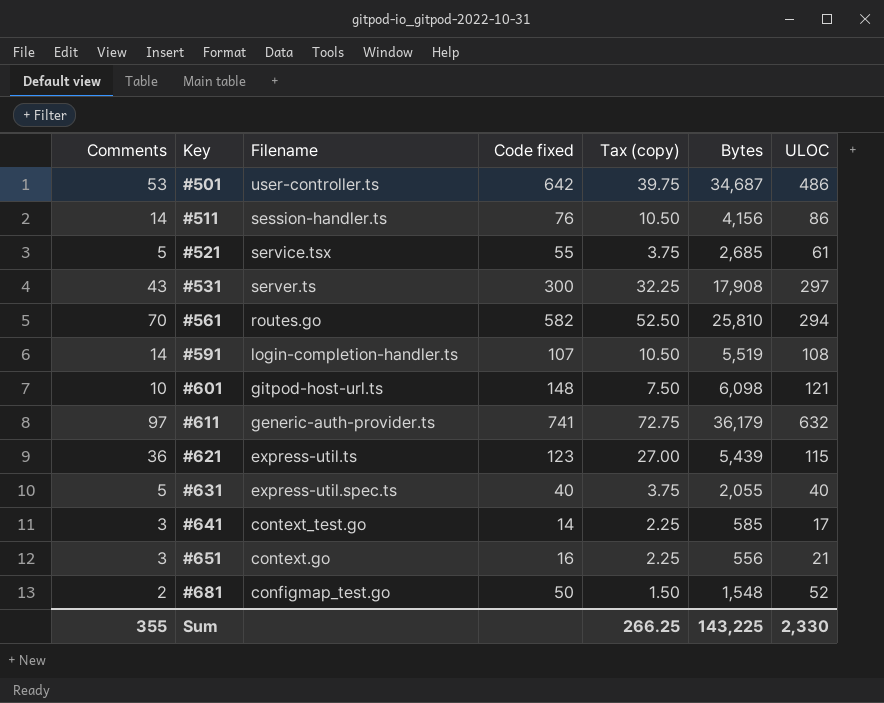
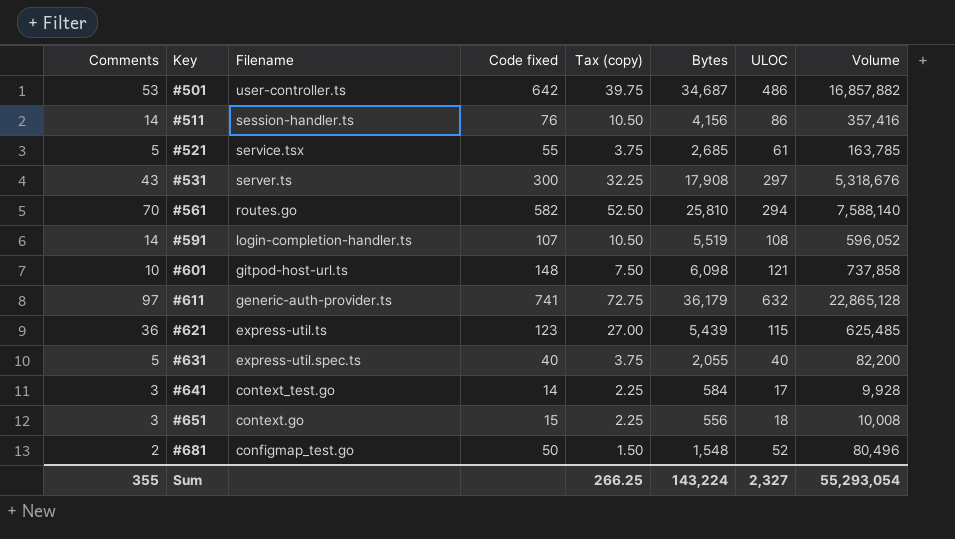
column Volume | formula: none -> [Bytes] * [ULOC]
#641 | Bytes: 585 -> 584
#651 | Code fixed: 16 -> 15
#651 | ULOC: 21 -> 18
Sum | Bytes: 143,225 -> 143,224
Sum | ULOC: 2,330 -> 2,327

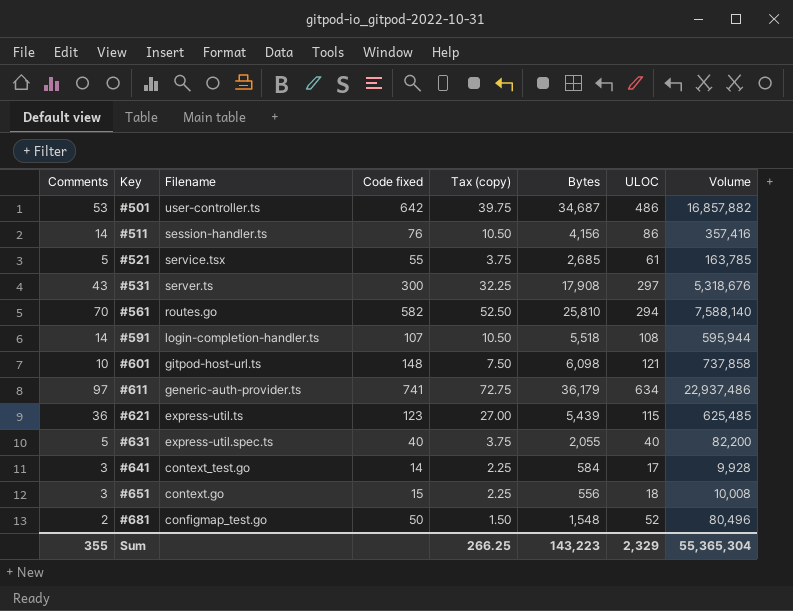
#591 | Bytes: 5,519 -> 5,518
#591 | Volume: 596,052 -> 595,944
#611 | ULOC: 632 -> 634
#611 | Volume: 22,865,128 -> 22,937,486
Sum | Bytes: 143,224 -> 143,223
Sum | ULOC: 2,327 -> 2,329
Sum | Volume: 55,293,054 -> 55,365,304

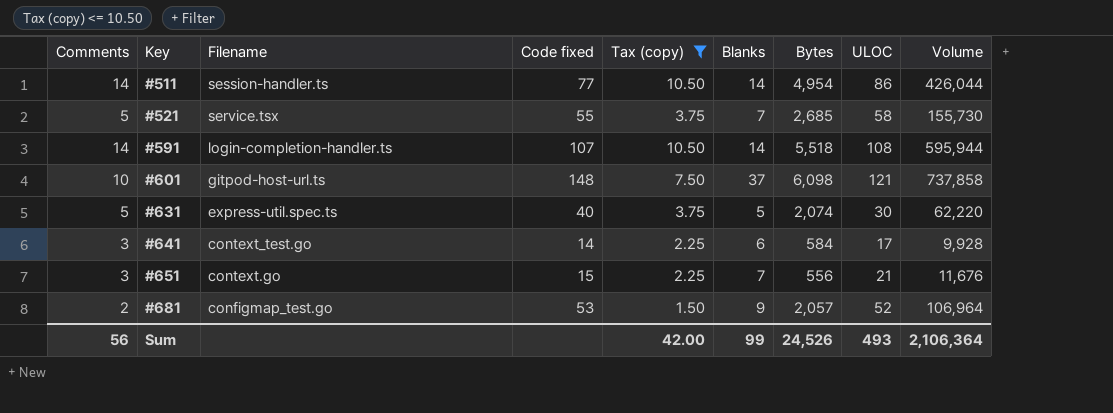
filter: none -> Tax (copy) <= 10.50
column Blanks | position: none -> 6
#511 | Code fixed: 76 -> 77
#511 | Bytes: 4,156 -> 4,954
#511 | Volume: 357,416 -> 426,044
#521 | ULOC: 61 -> 58
#521 | Volume: 163,785 -> 155,730
#631 | Bytes: 2,055 -> 2,074
#631 | ULOC: 40 -> 30
#631 | Volume: 82,200 -> 62,220
#651 | ULOC: 18 -> 21
#651 | Volume: 10,008 -> 11,676
#681 | Code fixed: 50 -> 53
#681 | Bytes: 1,548 -> 2,057
#681 | Volume: 80,496 -> 106,964
Sum | Comments: 355 -> 56
Sum | Tax (copy): 266.25 -> 42.00
Sum | Bytes: 143,223 -> 24,526
Sum | ULOC: 2,329 -> 493
Sum | Volume: 55,365,304 -> 2,106,364

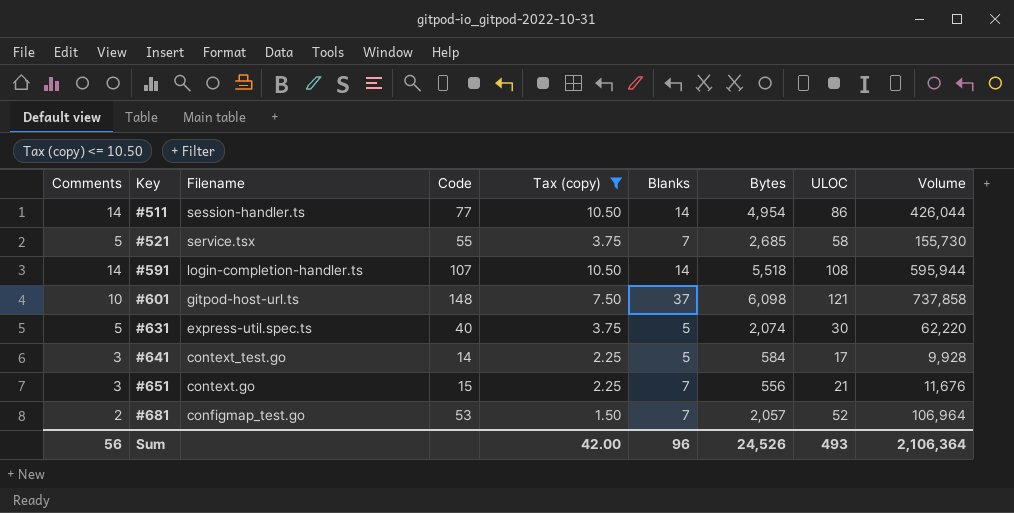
column name: Code fixed -> Code
#641 | Blanks: 6 -> 5
#681 | Blanks: 9 -> 7
Sum | Blanks: 99 -> 96

